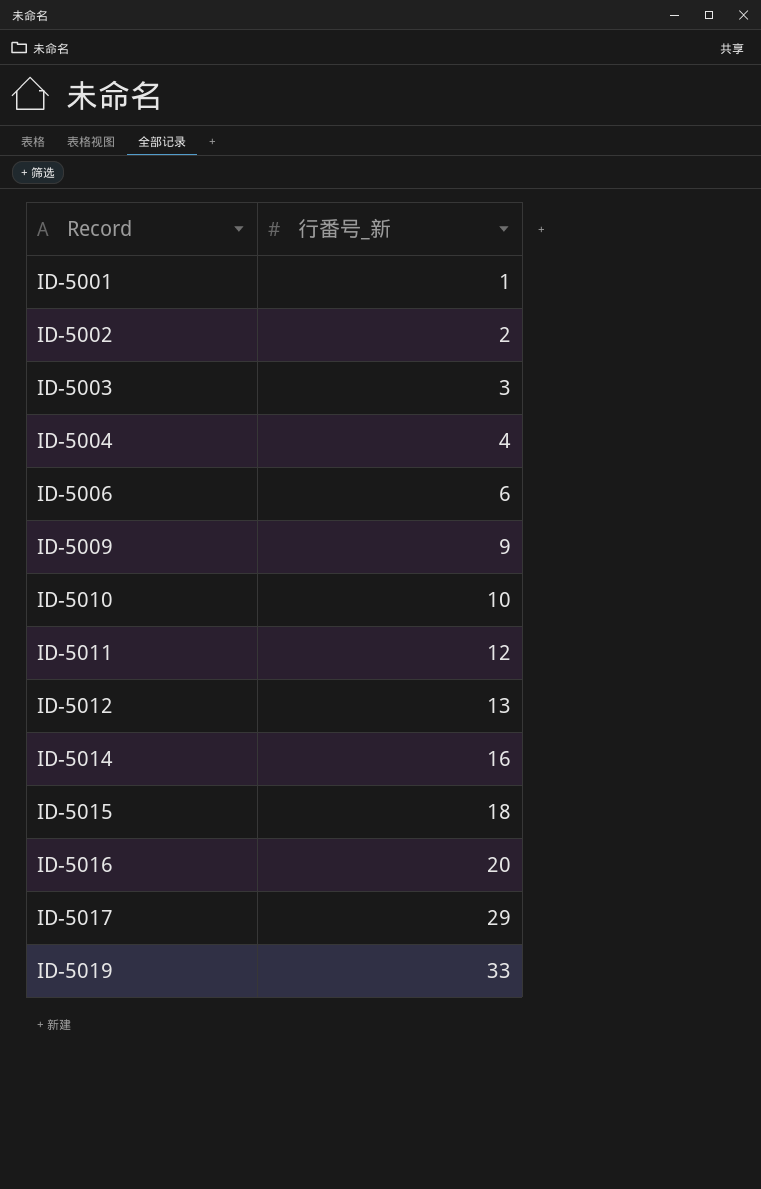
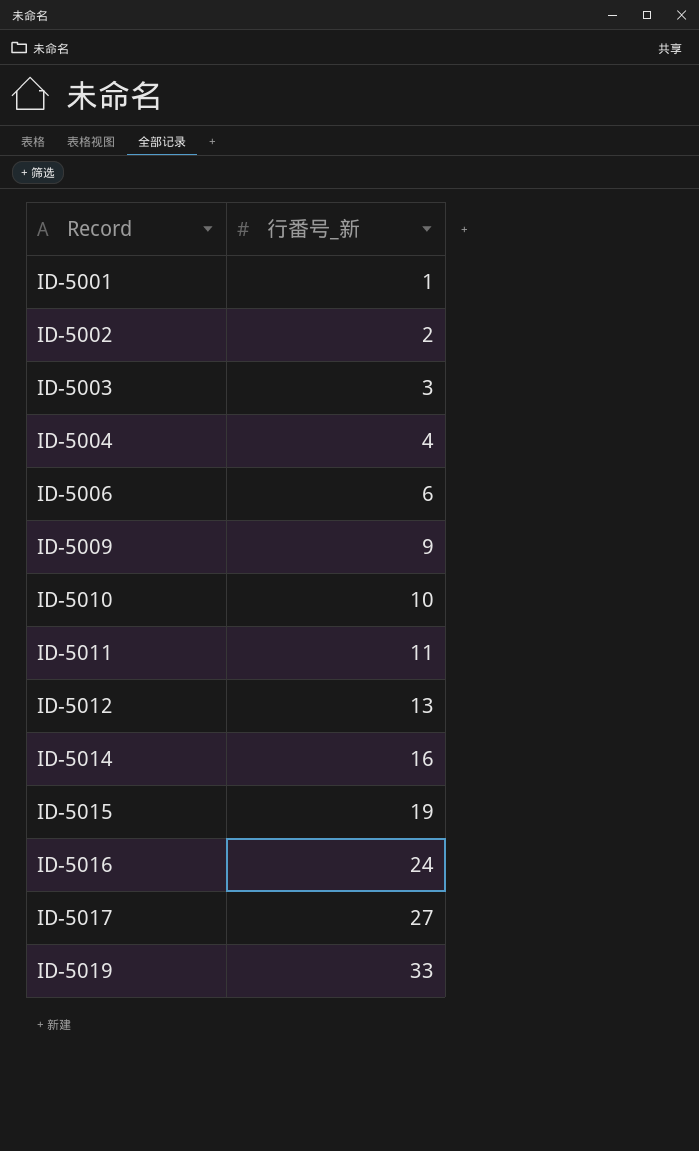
ID-5011 | 行番号_新: 12 -> 11
ID-5015 | 行番号_新: 18 -> 19
ID-5016 | 行番号_新: 20 -> 24
ID-5017 | 行番号_新: 29 -> 27

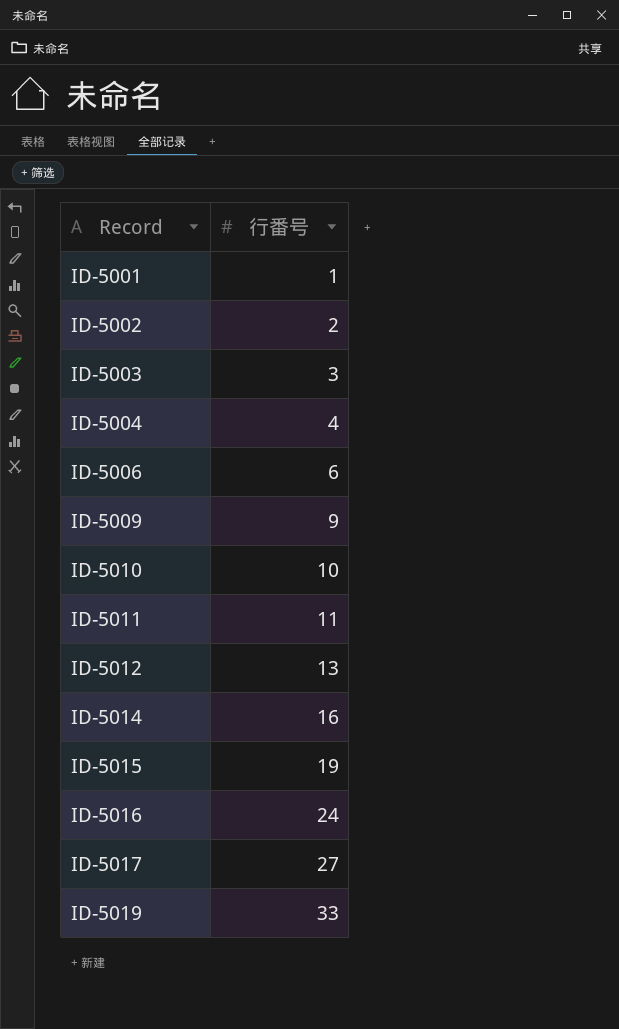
column name: 行番号_新 -> 行番号

